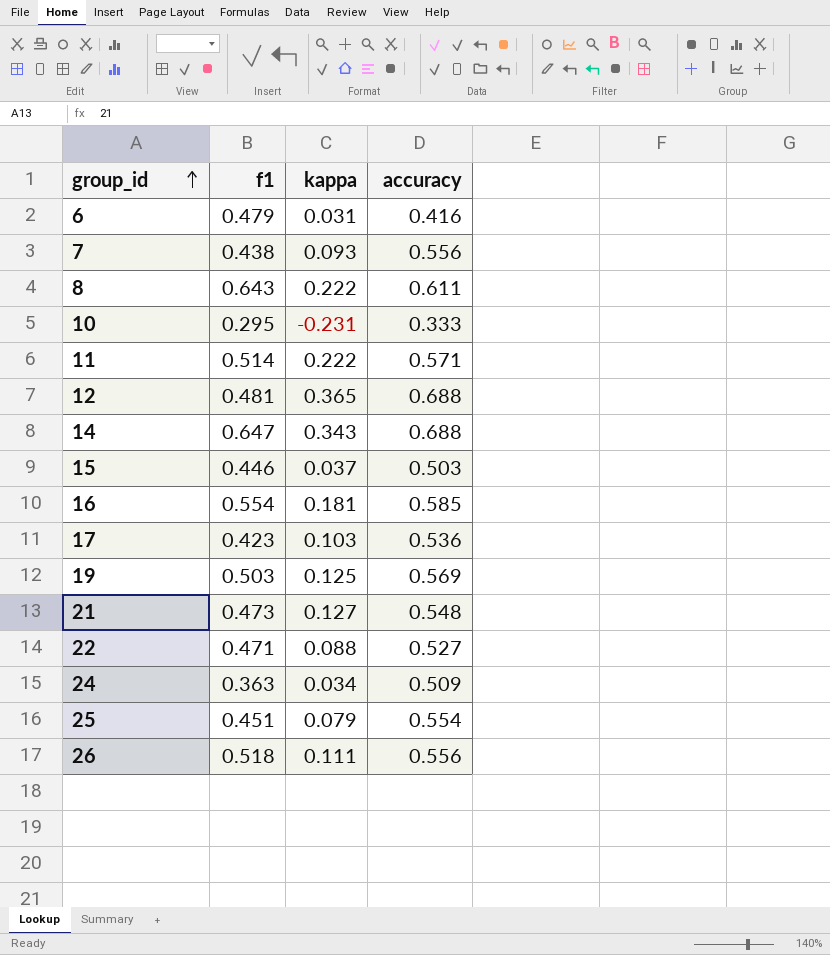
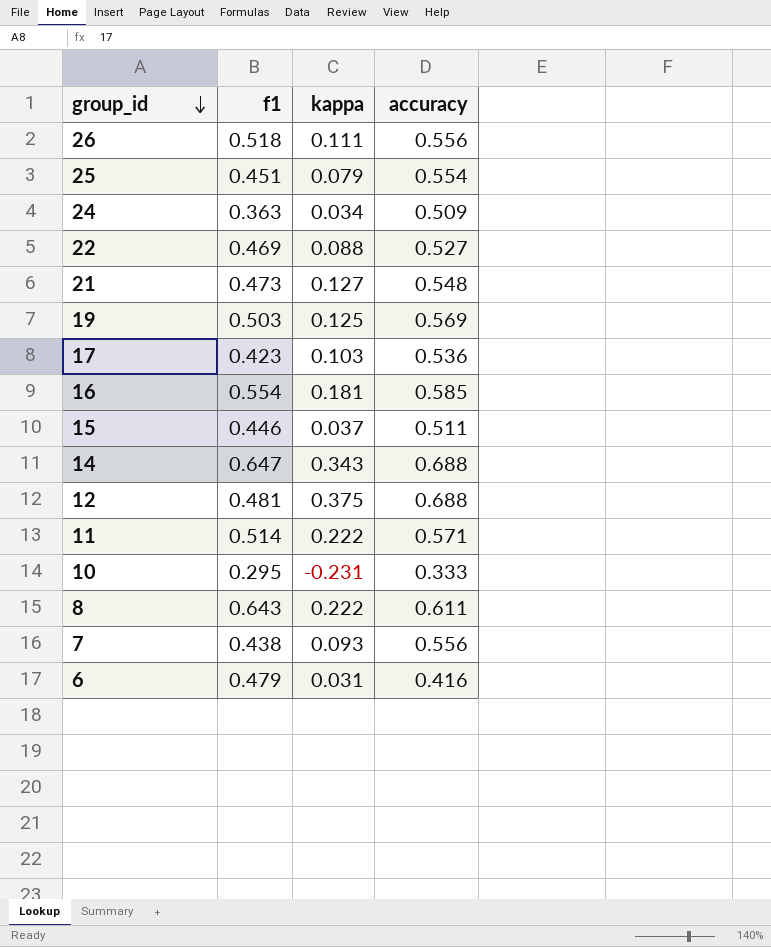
row order: group_id ascending -> group_id descending
22 | f1: 0.471 -> 0.469
15 | accuracy: 0.503 -> 0.511
12 | kappa: 0.365 -> 0.375

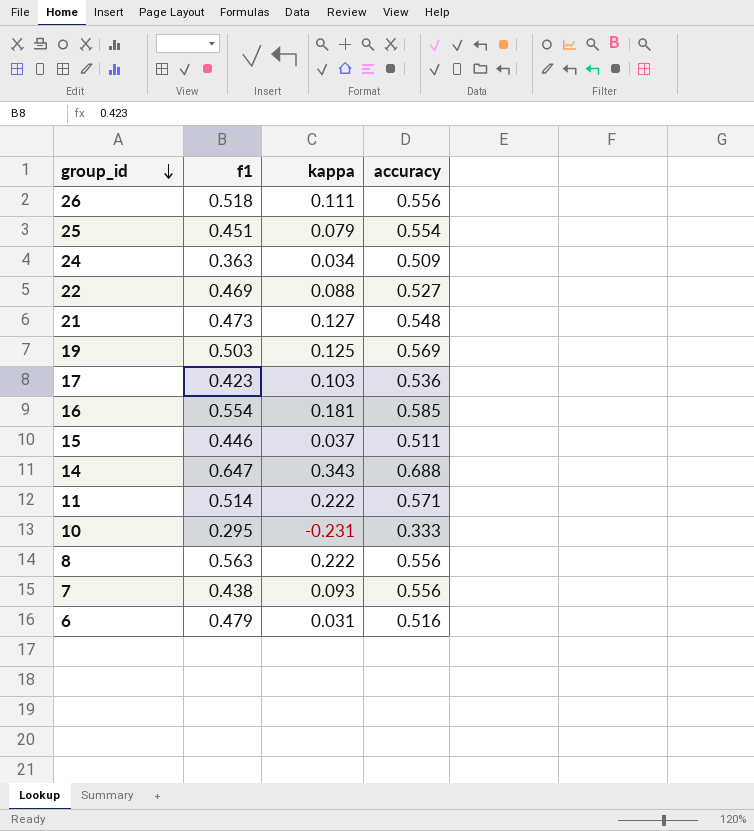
row 12: 0.481 | 0.375 | 0.688 -> none
8 | f1: 0.643 -> 0.563
8 | accuracy: 0.611 -> 0.556
6 | accuracy: 0.416 -> 0.516

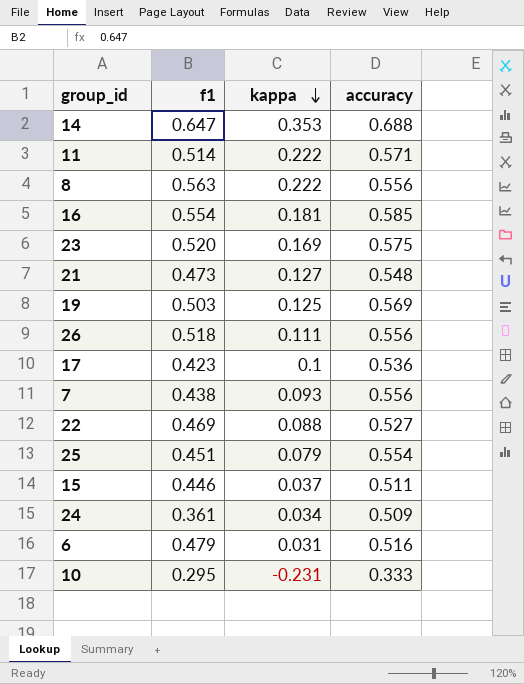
row order: group_id descending -> kappa descending
14 | kappa: 0.343 -> 0.353
row 23: none -> 0.520 | 0.169 | 0.575
17 | kappa: 0.103 -> 0.1
24 | f1: 0.363 -> 0.361

